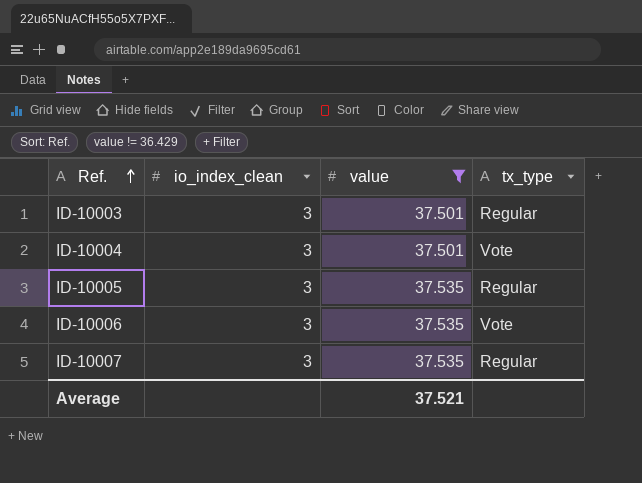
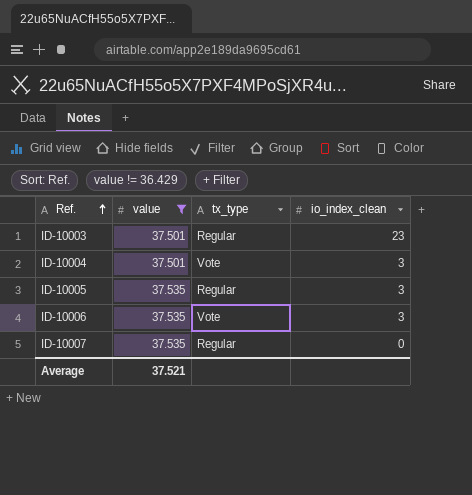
column io_index_clean | position: 2 -> 4
ID-10003 | io_index_clean: 3 -> 23
ID-10007 | io_index_clean: 3 -> 0

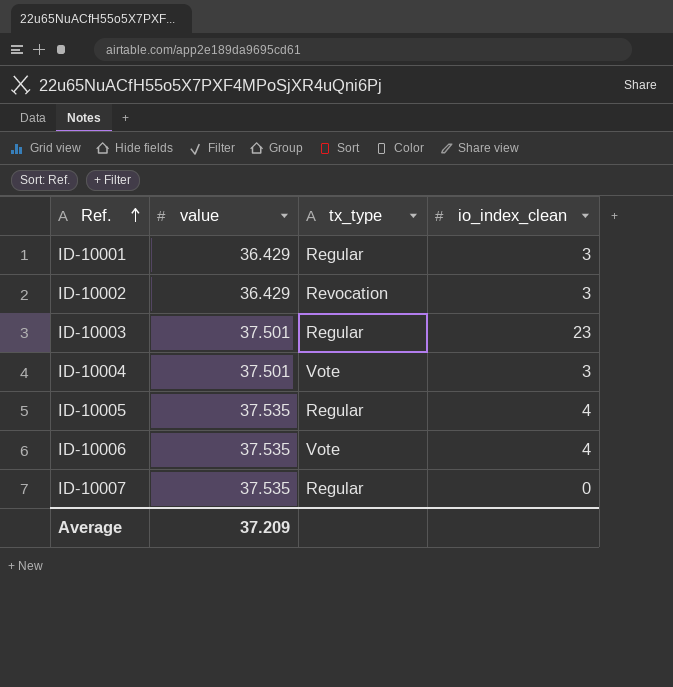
filter: value != 36.429 -> none
ID-10005 | io_index_clean: 3 -> 4
ID-10006 | io_index_clean: 3 -> 4
Average | value: 37.521 -> 37.209

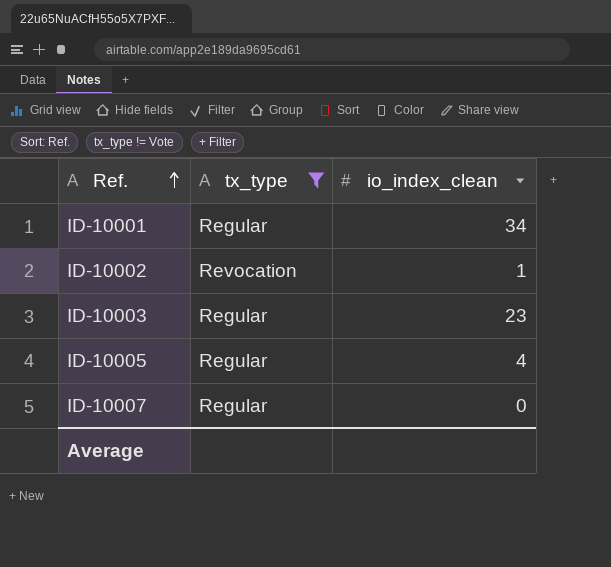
filter: none -> tx_type != Vote
column value | position: 2 -> none
ID-10001 | io_index_clean: 3 -> 34
ID-10002 | io_index_clean: 3 -> 1

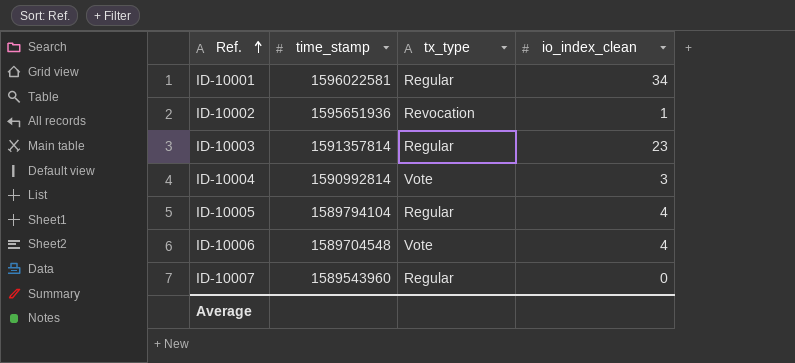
filter: tx_type != Vote -> none
column time_stamp | position: none -> 2

